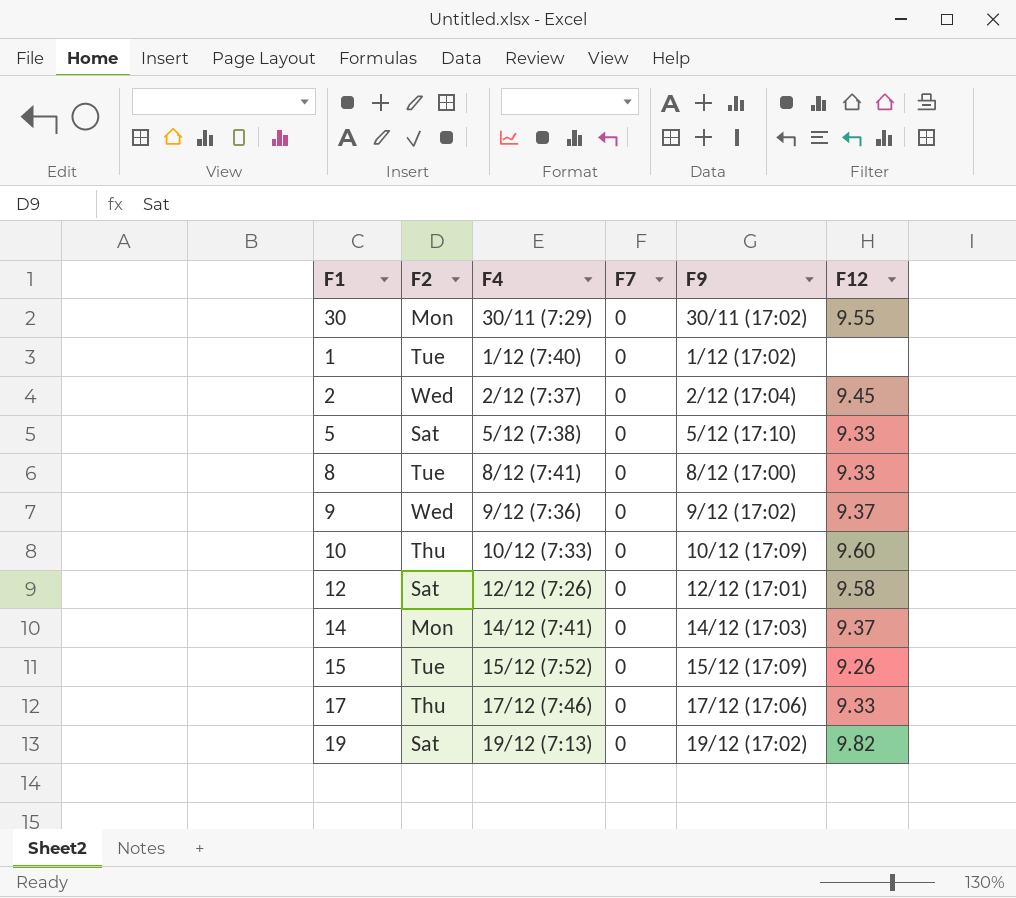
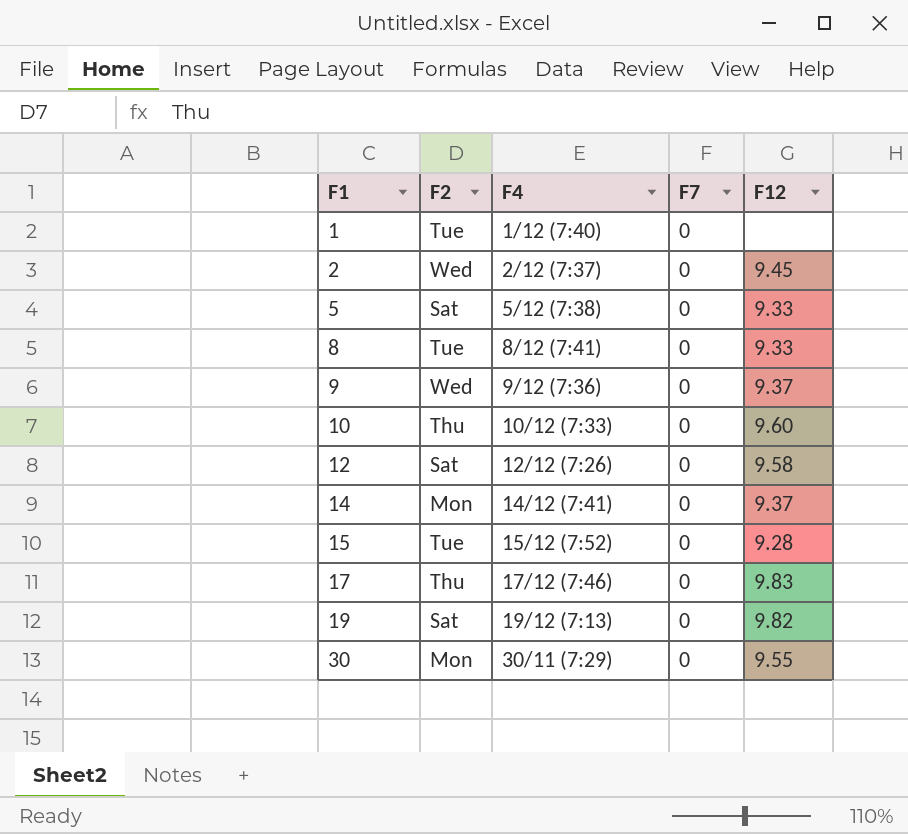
row order: none -> F1 ascending
column F9 | position: 5 -> none
15 | F12: 9.26 -> 9.28
17 | F12: 9.33 -> 9.83

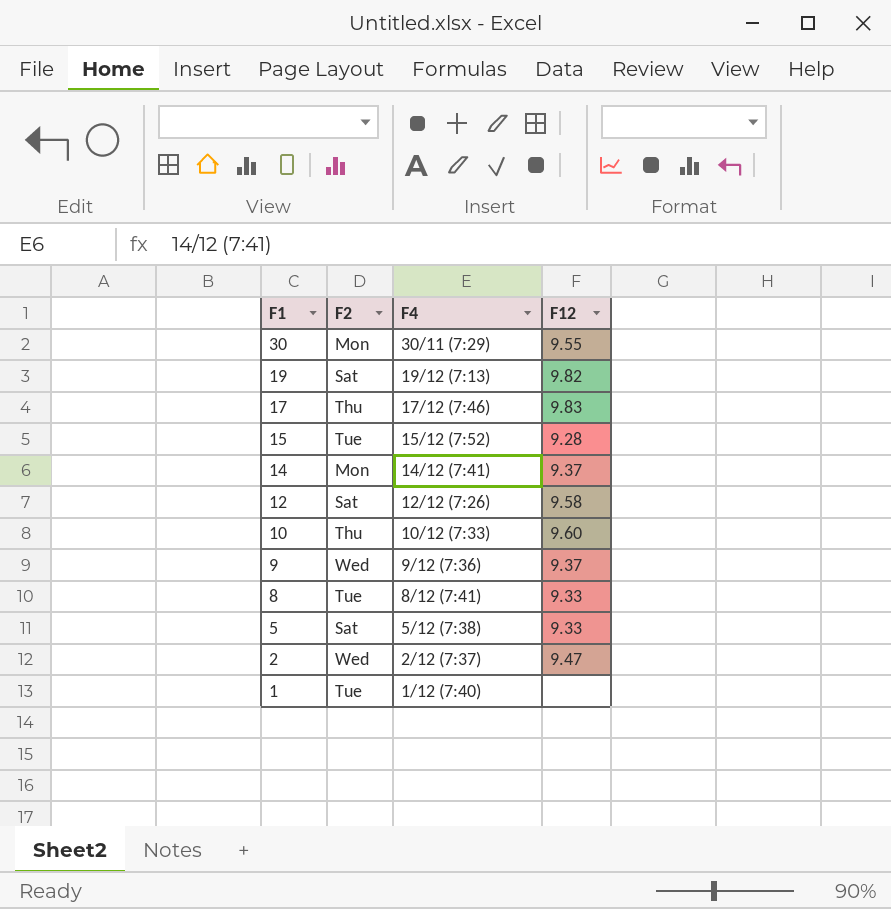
row order: F1 ascending -> F1 descending
column F7 | position: 4 -> none
2 | F12: 9.45 -> 9.47

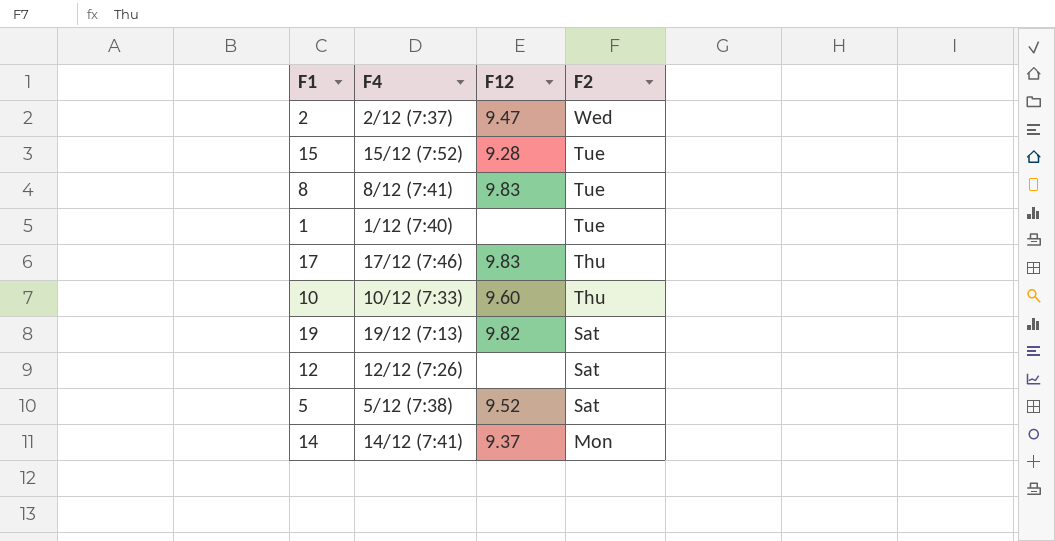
row order: F1 descending -> F2 descending
column F2 | position: 2 -> 4
row 30: Mon | 30/11 (7:29) | 9.55 -> none
row 9: Wed | 9/12 (7:36) | 9.37 -> none
8 | F12: 9.33 -> 9.83
12 | F12: 9.58 -> none
5 | F12: 9.33 -> 9.52

